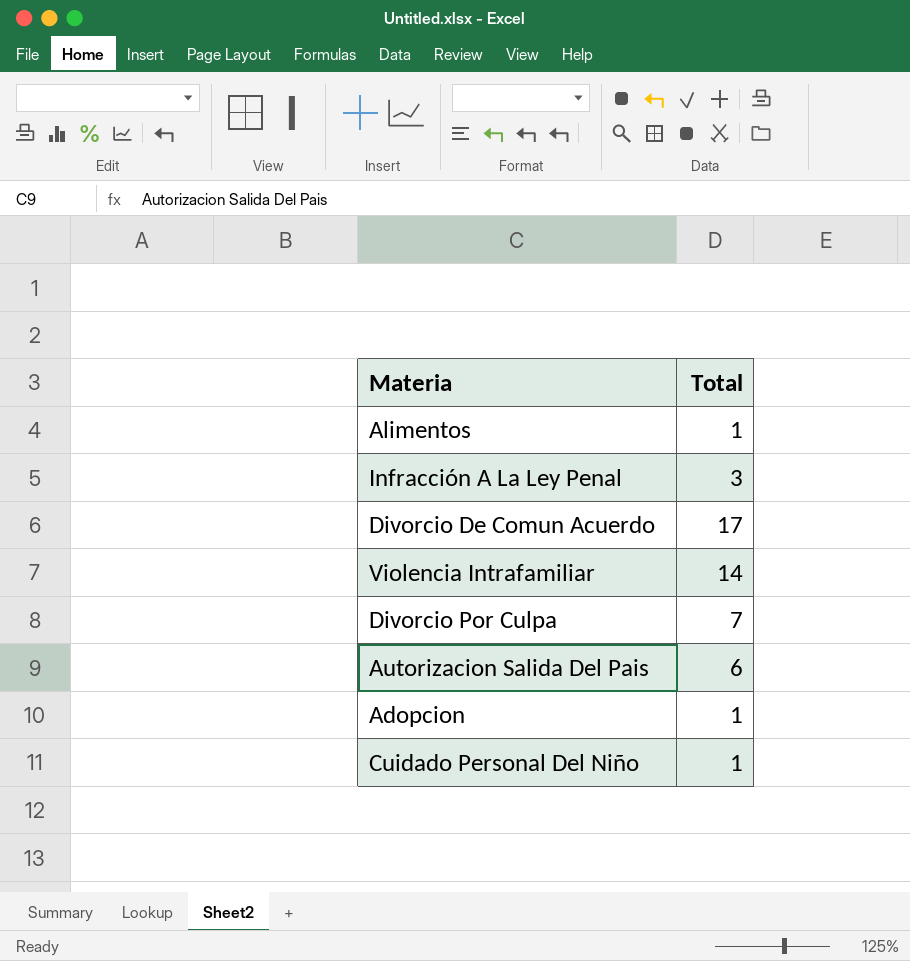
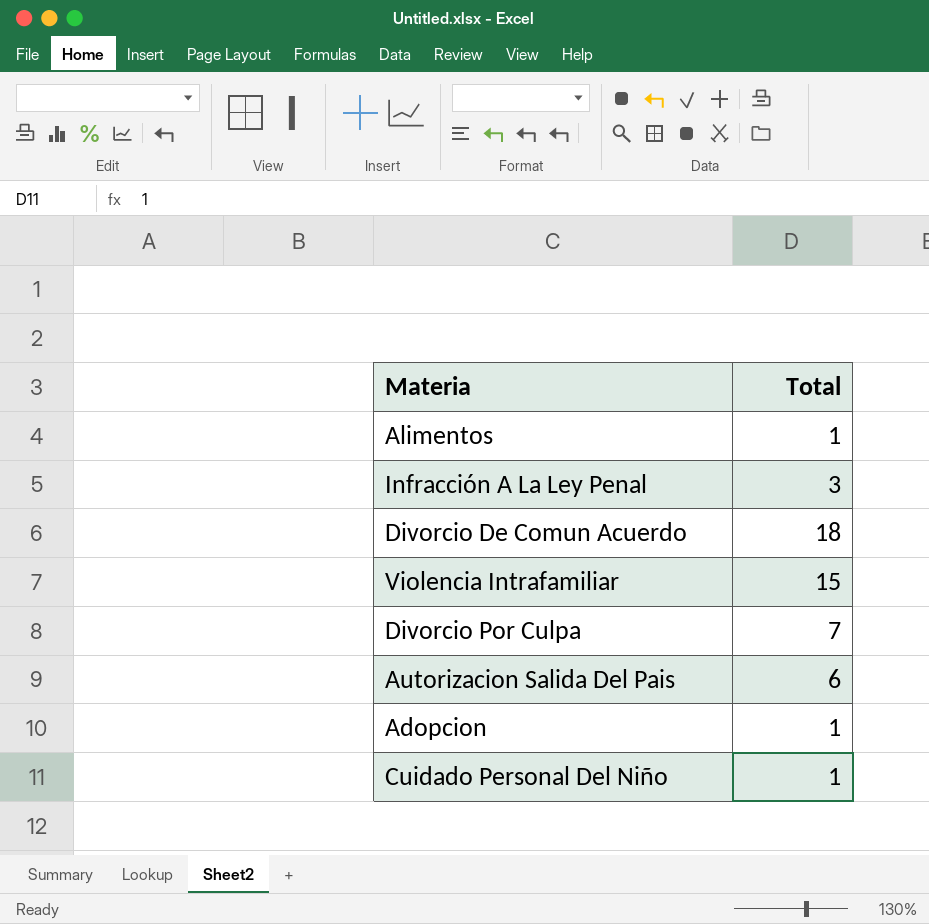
Divorcio De Comun Acuerdo | Total: 17 -> 18
Violencia Intrafamiliar | Total: 14 -> 15

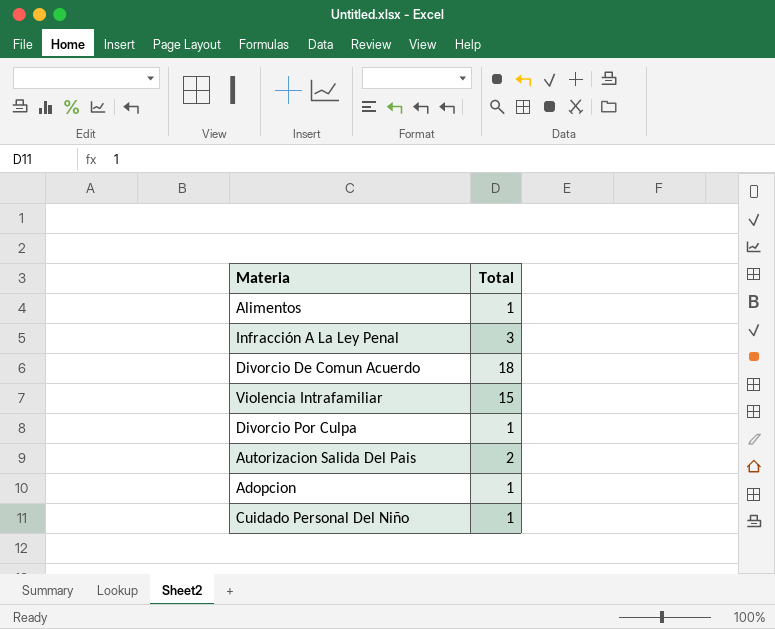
Divorcio Por Culpa | Total: 7 -> 1
Autorizacion Salida Del Pais | Total: 6 -> 2

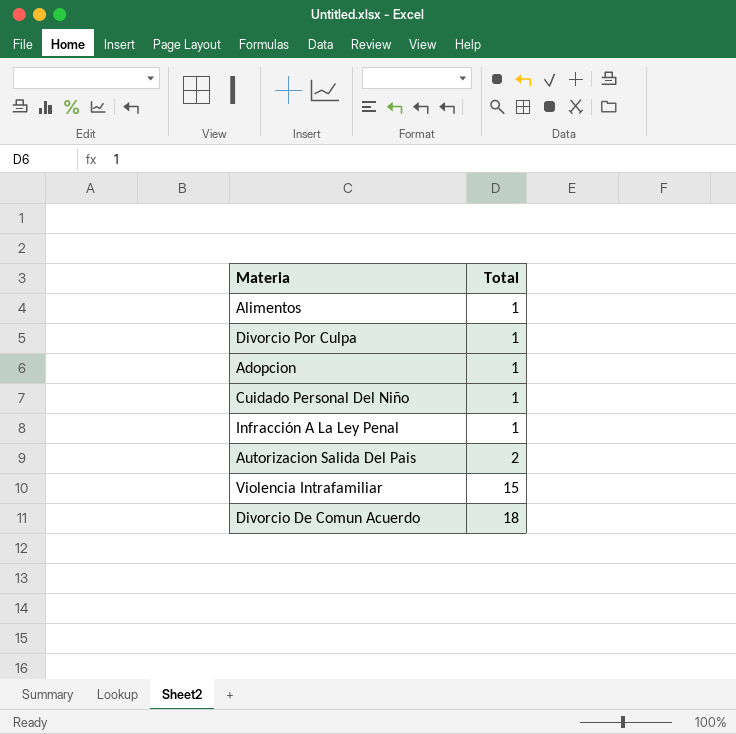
row order: none -> Total ascending
Infracción A La Ley Penal | Total: 3 -> 1

